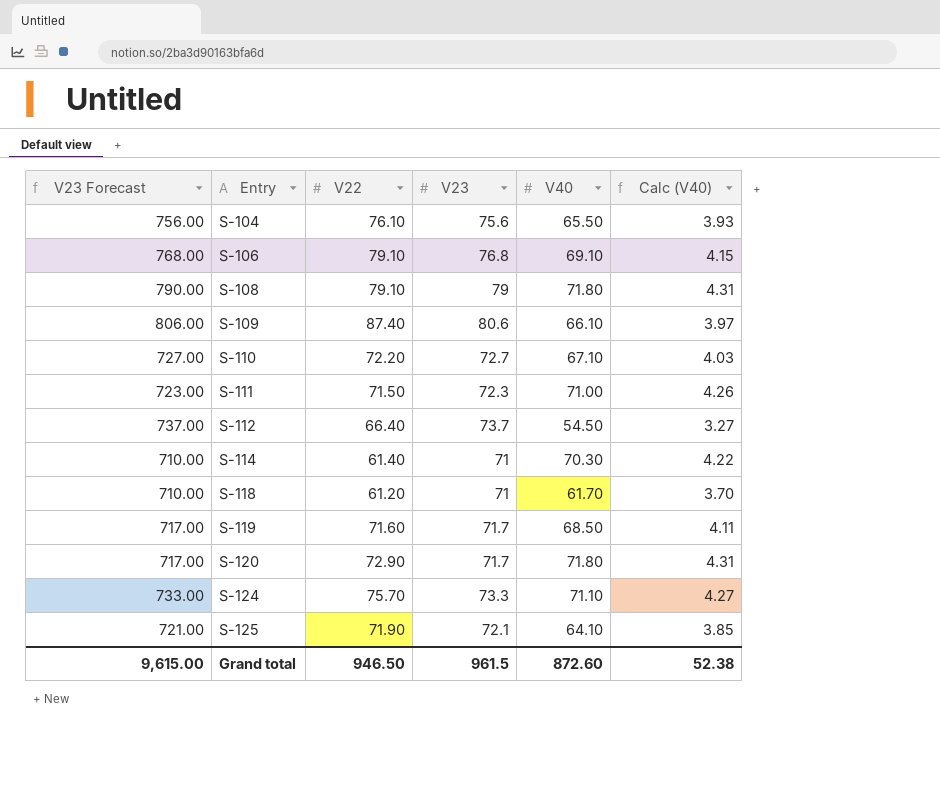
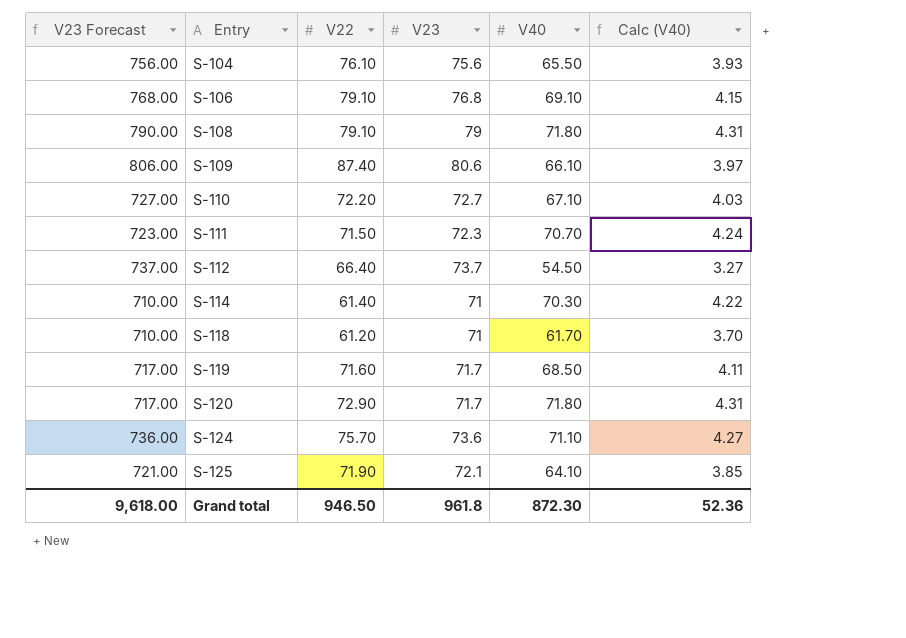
S-111 | V40: 71.00 -> 70.70
S-111 | Calc (V40): 4.26 -> 4.24
S-124 | V23 Forecast: 733.00 -> 736.00
S-124 | V23: 73.3 -> 73.6
Grand total | V23 Forecast: 9,615.00 -> 9,618.00
Grand total | V23: 961.5 -> 961.8
Grand total | V40: 872.60 -> 872.30
Grand total | Calc (V40): 52.38 -> 52.36

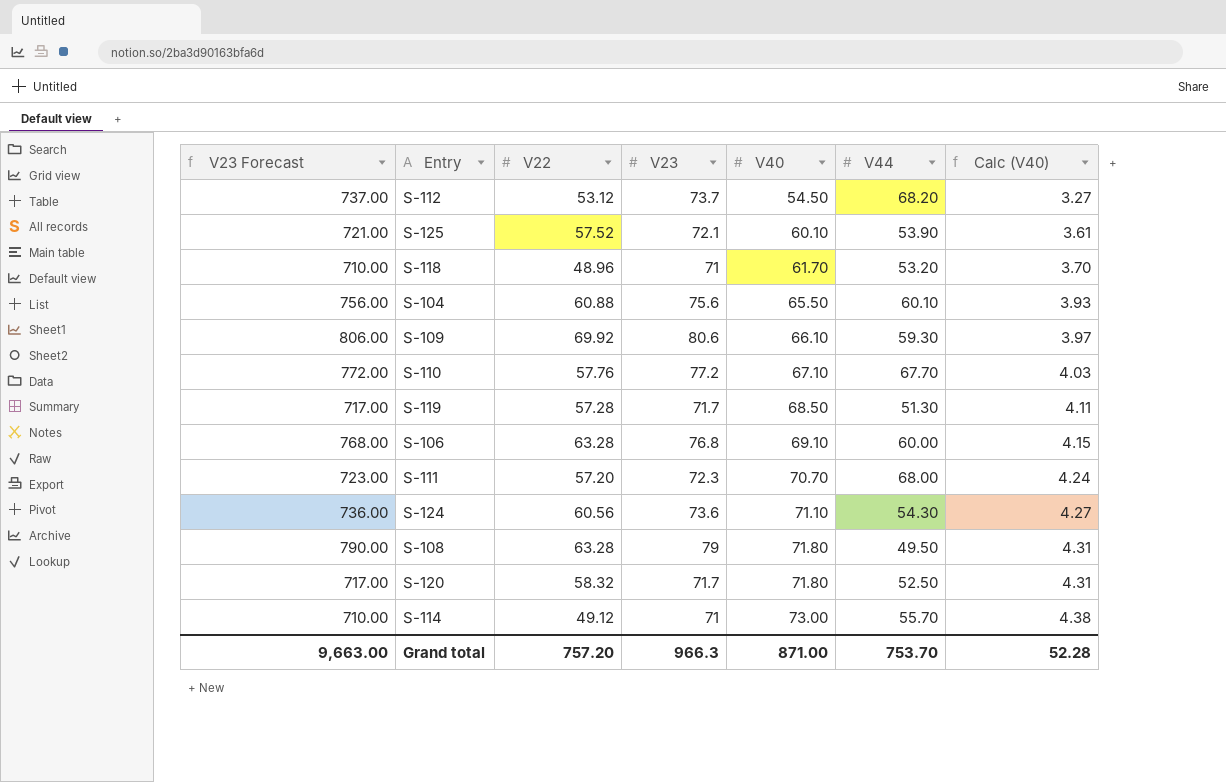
row order: Entry ascending -> V40 ascending
column V44 | position: none -> 6
S-112 | V22: 66.40 -> 53.12
S-125 | V22: 71.90 -> 57.52
S-125 | V40: 64.10 -> 60.10
S-125 | Calc (V40): 3.85 -> 3.61
S-118 | V22: 61.20 -> 48.96
S-104 | V22: 76.10 -> 60.88
S-109 | V22: 87.40 -> 69.92
S-110 | V23 Forecast: 727.00 -> 772.00
S-110 | V22: 72.20 -> 57.76
S-110 | V23: 72.7 -> 77.2
S-119 | V22: 71.60 -> 57.28
S-106 | V22: 79.10 -> 63.28
S-111 | V22: 71.50 -> 57.20
S-124 | V22: 75.70 -> 60.56
S-108 | V22: 79.10 -> 63.28
S-120 | V22: 72.90 -> 58.32
S-114 | V22: 61.40 -> 49.12
S-114 | V40: 70.30 -> 73.00
S-114 | Calc (V40): 4.22 -> 4.38
Grand total | V23 Forecast: 9,618.00 -> 9,663.00
Grand total | V22: 946.50 -> 757.20
Grand total | V23: 961.8 -> 966.3
Grand total | V40: 872.30 -> 871.00
Grand total | Calc (V40): 52.36 -> 52.28

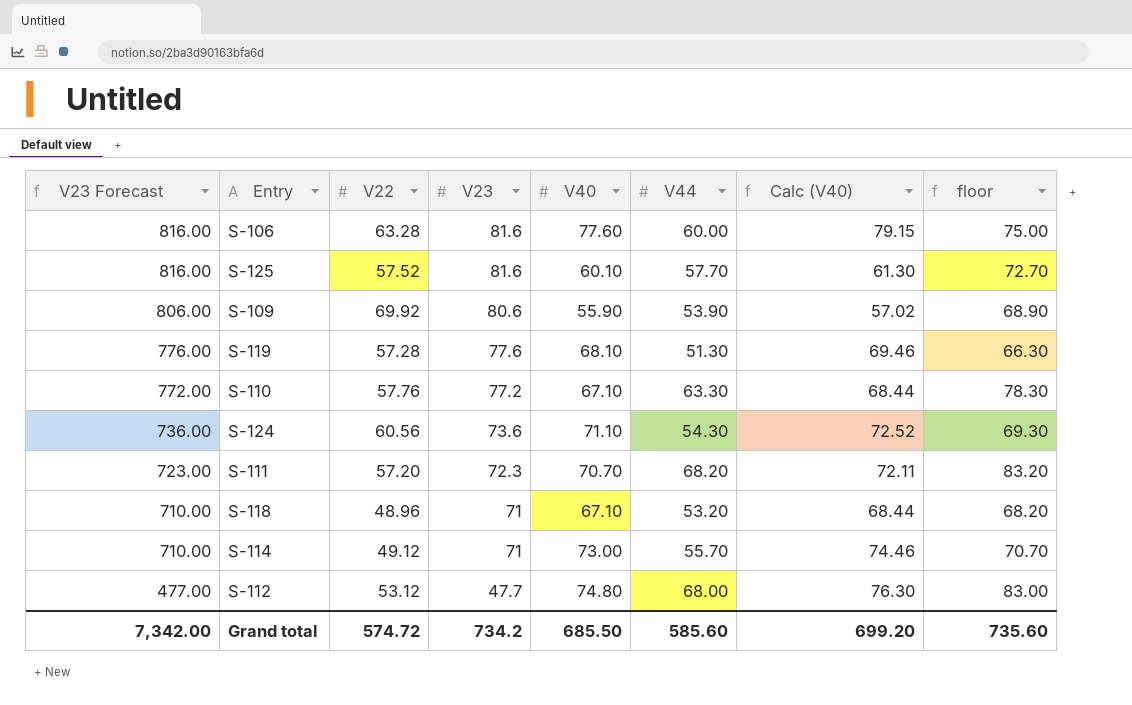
row order: V40 ascending -> V23 Forecast descending
column Calc (V40) | formula: [V40] * 0.06 -> [V40] * 1.02
column floor | formula: none -> [V44] + 15
row S-104: 756.00 | 60.88 | 75.6 | 65.50 | 60.10 | 3.93 -> none
row S-108: 790.00 | 63.28 | 79 | 71.80 | 49.50 | 4.31 -> none
row S-120: 717.00 | 58.32 | 71.7 | 71.80 | 52.50 | 4.31 -> none
S-106 | V23 Forecast: 768.00 -> 816.00
S-106 | V23: 76.8 -> 81.6
S-106 | V40: 69.10 -> 77.60
S-125 | V23 Forecast: 721.00 -> 816.00
S-125 | V23: 72.1 -> 81.6
S-125 | V44: 53.90 -> 57.70
S-109 | V40: 66.10 -> 55.90
S-109 | V44: 59.30 -> 53.90
S-119 | V23 Forecast: 717.00 -> 776.00
S-119 | V23: 71.7 -> 77.6
S-119 | V40: 68.50 -> 68.10
S-110 | V44: 67.70 -> 63.30
S-111 | V44: 68.00 -> 68.20
S-118 | V40: 61.70 -> 67.10
S-112 | V23 Forecast: 737.00 -> 477.00
S-112 | V23: 73.7 -> 47.7
S-112 | V40: 54.50 -> 74.80
S-112 | V44: 68.20 -> 68.00
Grand total | V23 Forecast: 9,663.00 -> 7,342.00
Grand total | V22: 757.20 -> 574.72
Grand total | V23: 966.3 -> 734.2
Grand total | V40: 871.00 -> 685.50
Grand total | V44: 753.70 -> 585.60
Grand total | Calc (V40): 52.28 -> 699.20

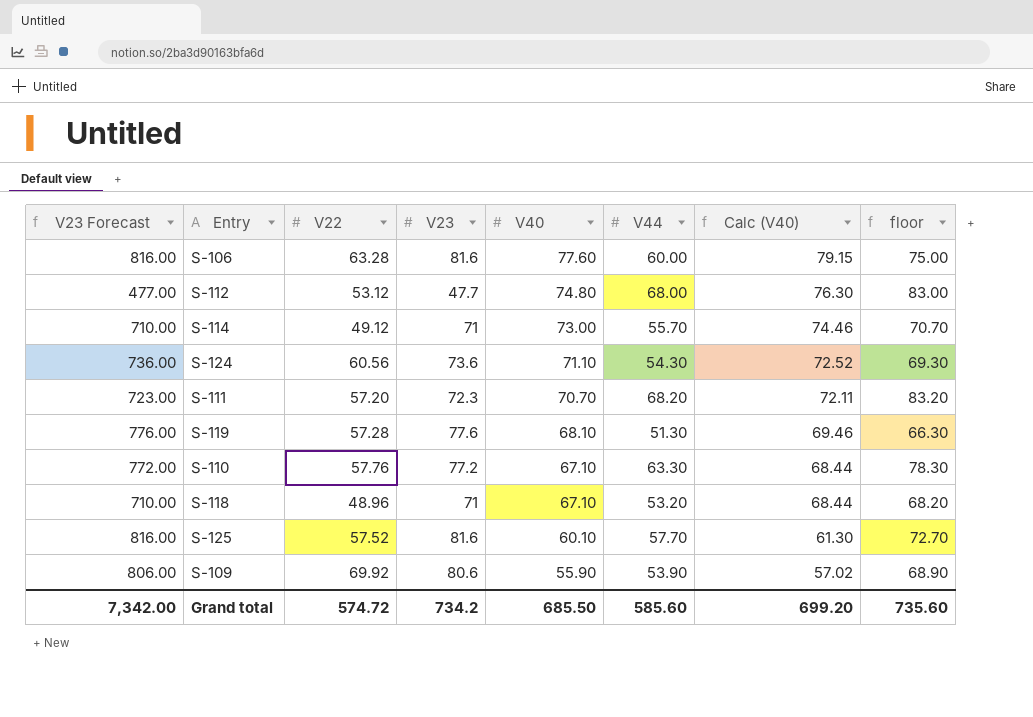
row order: V23 Forecast descending -> V40 descending

